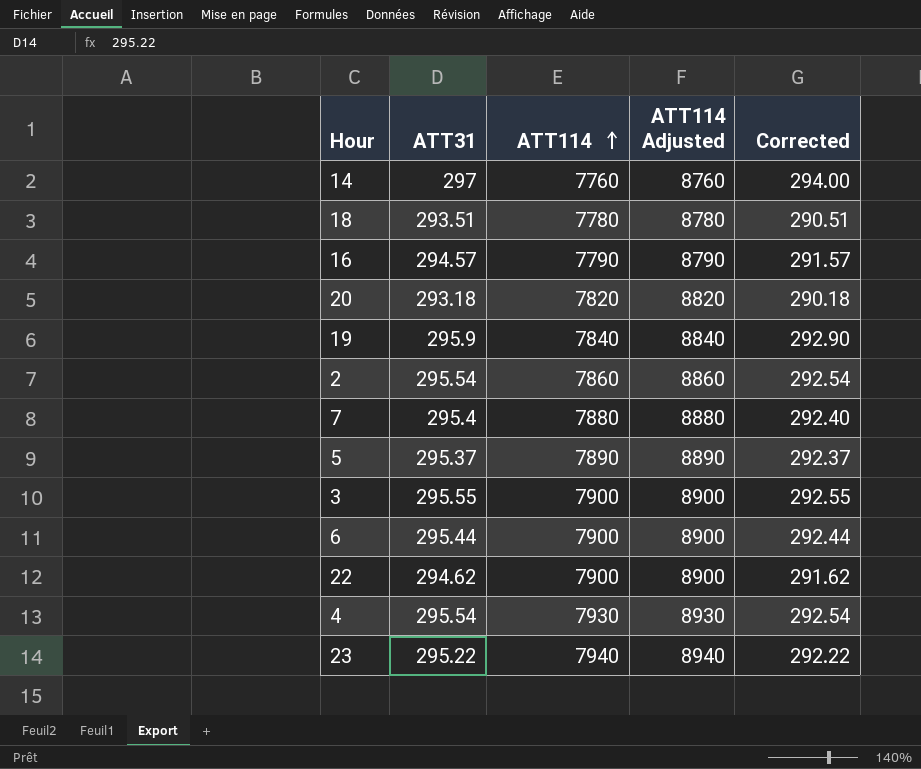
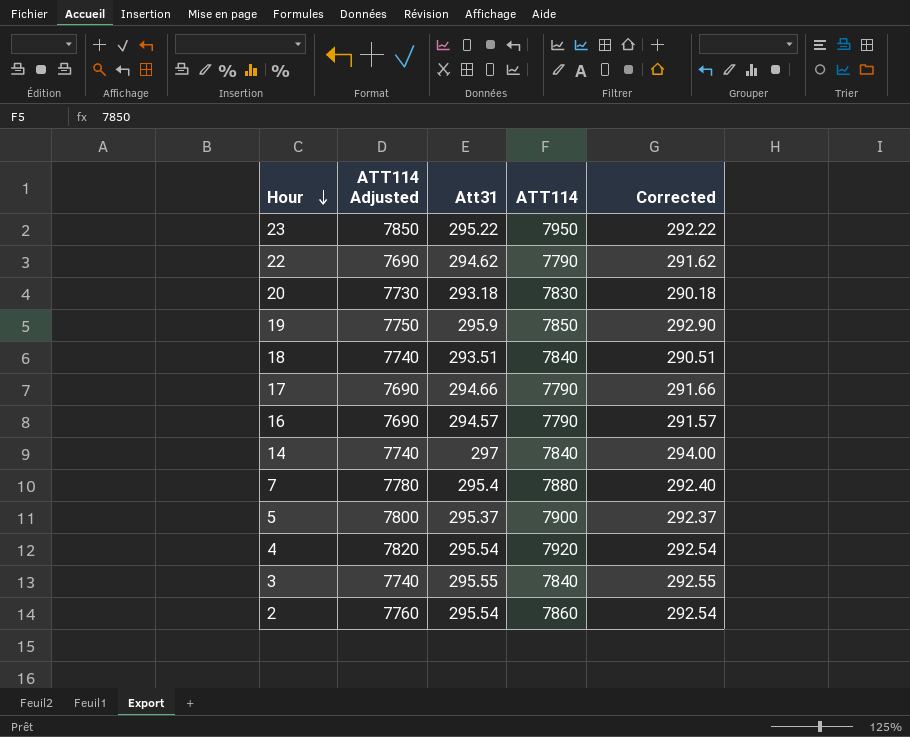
row order: ATT114 ascending -> Hour descending
column ATT114 Adjusted | formula: [ATT114] + 1000 -> [ATT114] - 100
column ATT114 Adjusted | position: 4 -> 2
column name: ATT31 -> Att31
row 6: 295.44 | 7900 | 8900 | 292.44 -> none
23 | ATT114: 7940 -> 7950
22 | ATT114: 7900 -> 7790
20 | ATT114: 7820 -> 7830
19 | ATT114: 7840 -> 7850
18 | ATT114: 7780 -> 7840
row 17: none -> 7690 | 294.66 | 7790 | 291.66
14 | ATT114: 7760 -> 7840
5 | ATT114: 7890 -> 7900
4 | ATT114: 7930 -> 7920
3 | ATT114: 7900 -> 7840

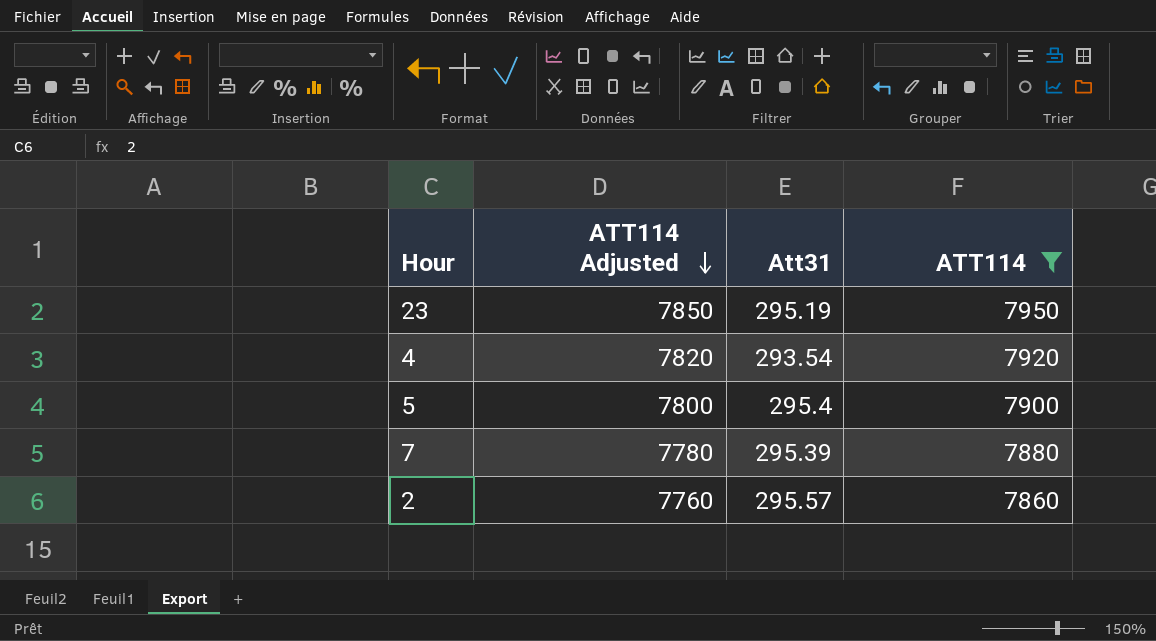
filter: none -> ATT114 >= 7860
row order: Hour descending -> ATT114 Adjusted descending
column Corrected | formula: [Att31] - 3 -> none
23 | Att31: 295.22 -> 295.19
4 | Att31: 295.54 -> 293.54
5 | Att31: 295.37 -> 295.4
7 | Att31: 295.4 -> 295.39
2 | Att31: 295.54 -> 295.57

